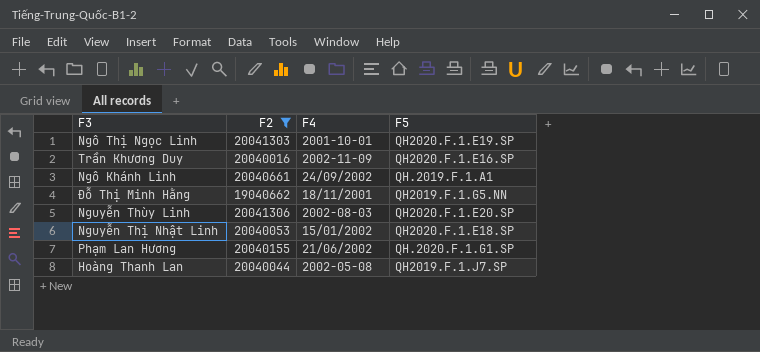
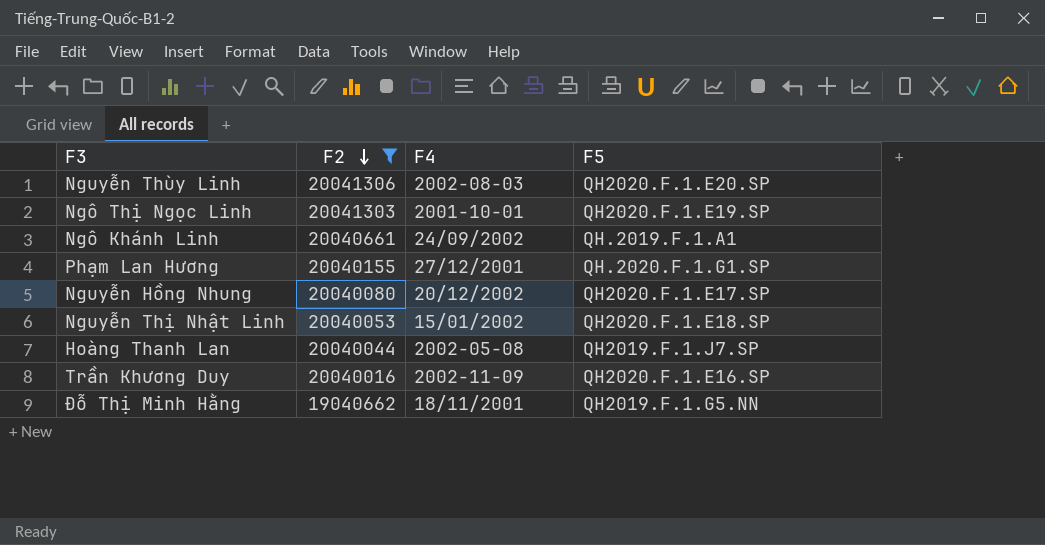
row order: none -> F2 descending
Phạm Lan Hương | F4: 21/06/2002 -> 27/12/2001
row Nguyễn Hồng Nhung: none -> 20040080 | 20/12/2002 | QH2020.F.1.E17.SP

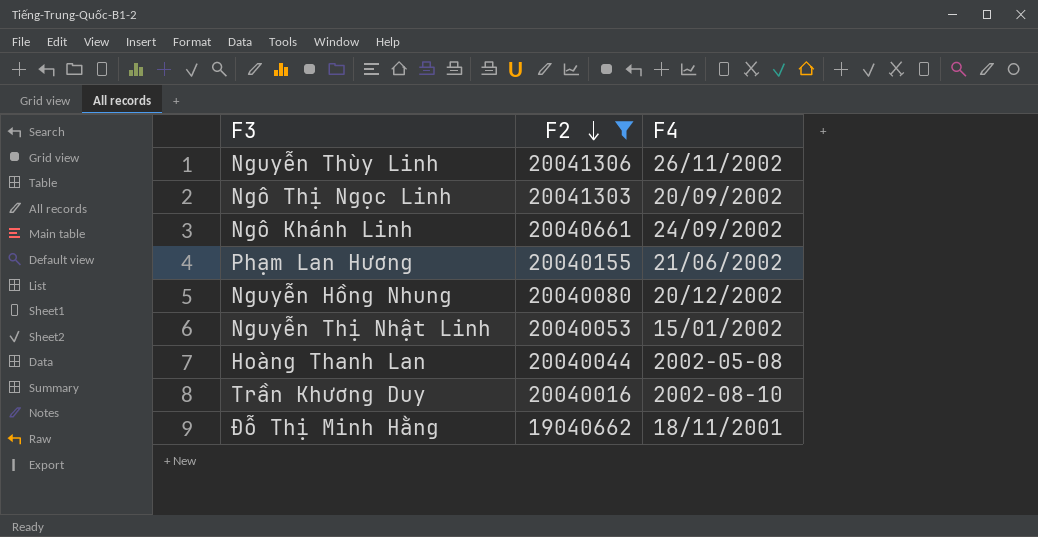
column F5 | position: 4 -> none
Nguyễn Thùy Linh | F4: 2002-08-03 -> 26/11/2002
Ngô Thị Ngọc Linh | F4: 2001-10-01 -> 20/09/2002
Phạm Lan Hương | F4: 27/12/2001 -> 21/06/2002
Trần Khương Duy | F4: 2002-11-09 -> 2002-08-10

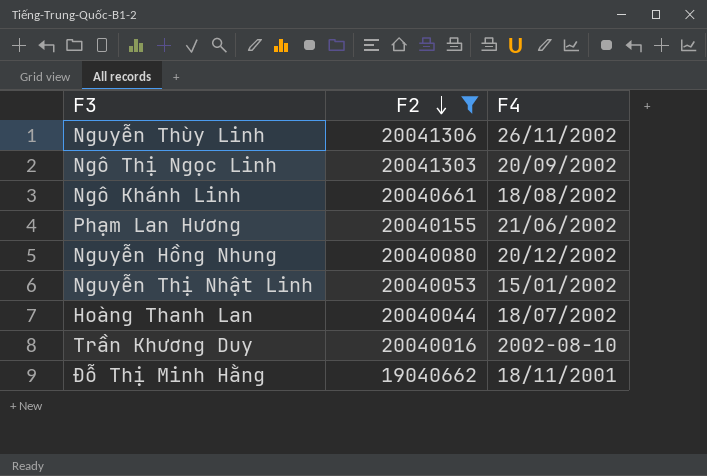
Ngô Khánh Linh | F4: 24/09/2002 -> 18/08/2002
Hoàng Thanh Lan | F4: 2002-05-08 -> 18/07/2002

